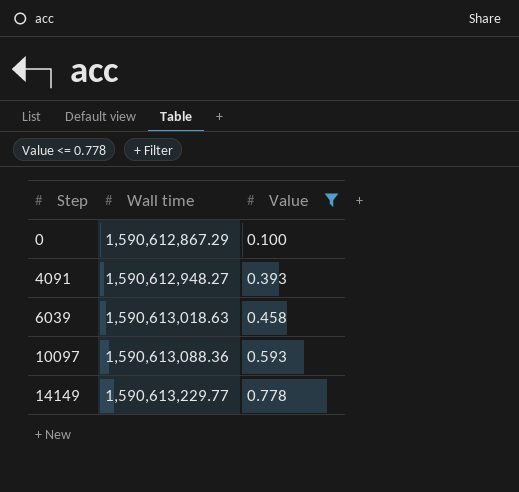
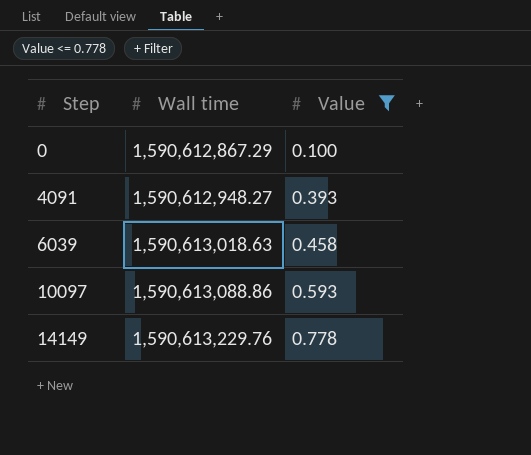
10097 | Wall time: 1,590,613,088.36 -> 1,590,613,088.86
14149 | Wall time: 1,590,613,229.77 -> 1,590,613,229.76

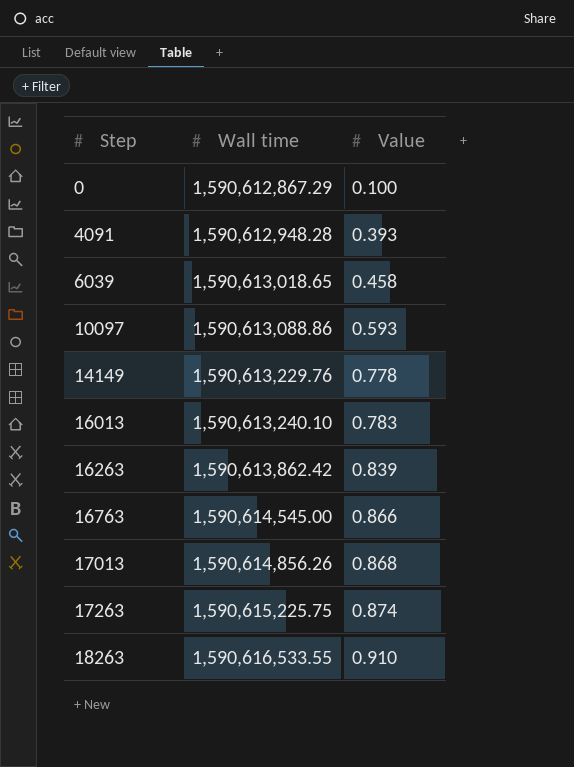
filter: Value <= 0.778 -> none
4091 | Wall time: 1,590,612,948.27 -> 1,590,612,948.28
6039 | Wall time: 1,590,613,018.63 -> 1,590,613,018.65

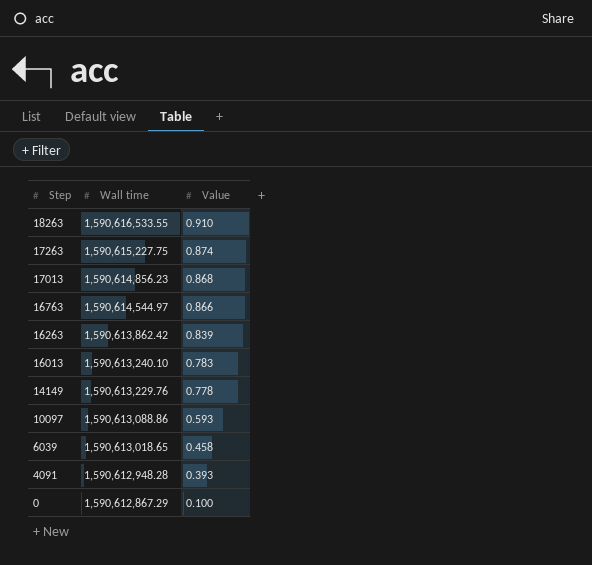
row order: Step ascending -> Step descending
17263 | Wall time: 1,590,615,225.75 -> 1,590,615,227.75
17013 | Wall time: 1,590,614,856.26 -> 1,590,614,856.23
16763 | Wall time: 1,590,614,545.00 -> 1,590,614,544.97

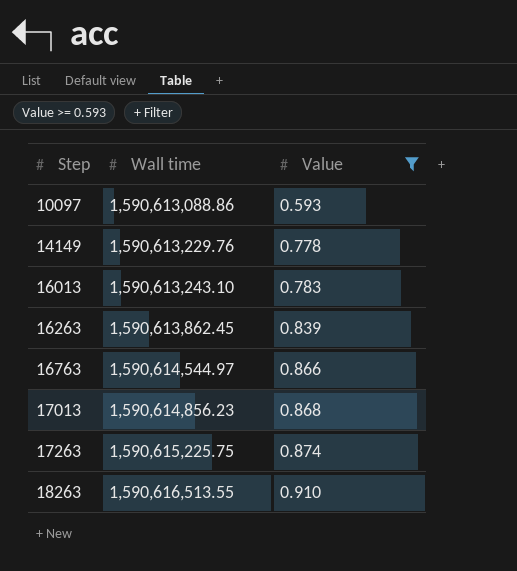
filter: none -> Value >= 0.593
row order: Step descending -> Step ascending
16013 | Wall time: 1,590,613,240.10 -> 1,590,613,243.10
16263 | Wall time: 1,590,613,862.42 -> 1,590,613,862.45
17263 | Wall time: 1,590,615,227.75 -> 1,590,615,225.75
18263 | Wall time: 1,590,616,533.55 -> 1,590,616,513.55

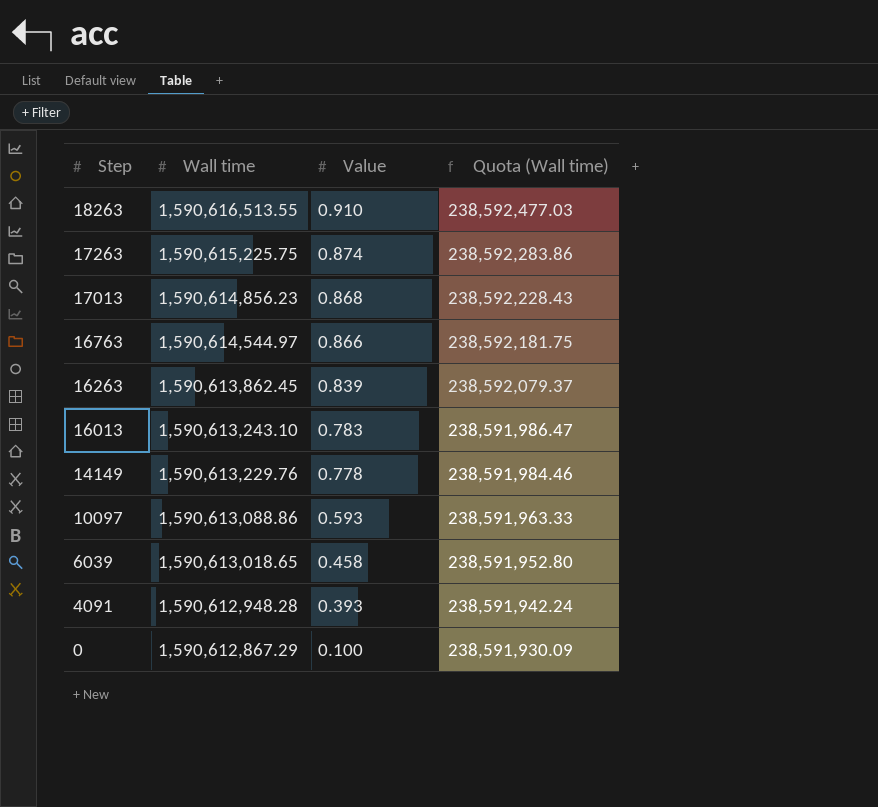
filter: Value >= 0.593 -> none
row order: Step ascending -> Step descending
column Quota (Wall time) | formula: none -> [Wall time] * 0.15

